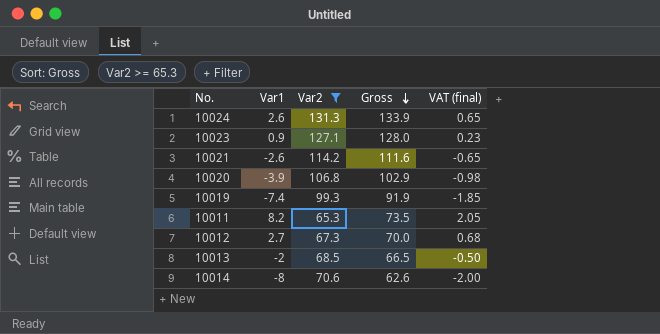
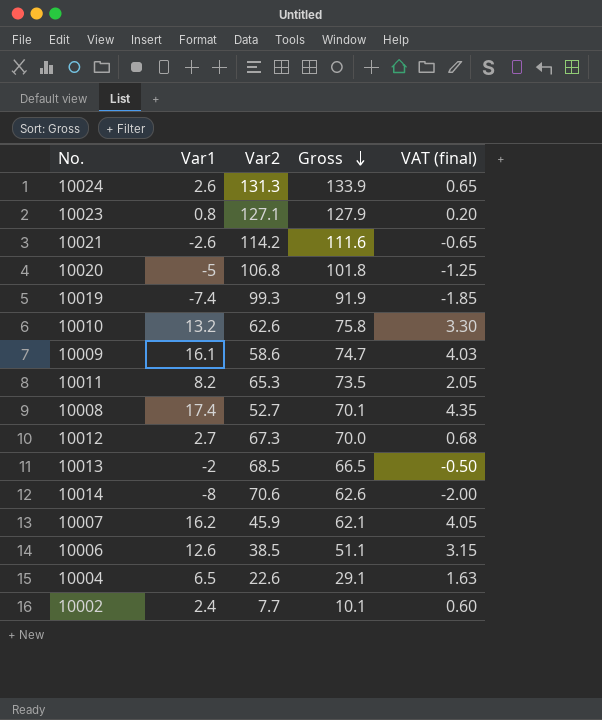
filter: Var2 >= 65.3 -> none
10023 | Var1: 0.9 -> 0.8
10023 | Gross: 128.0 -> 127.9
10023 | VAT (final): 0.23 -> 0.20
10020 | Var1: -3.9 -> -5
10020 | Gross: 102.9 -> 101.8
10020 | VAT (final): -0.98 -> -1.25

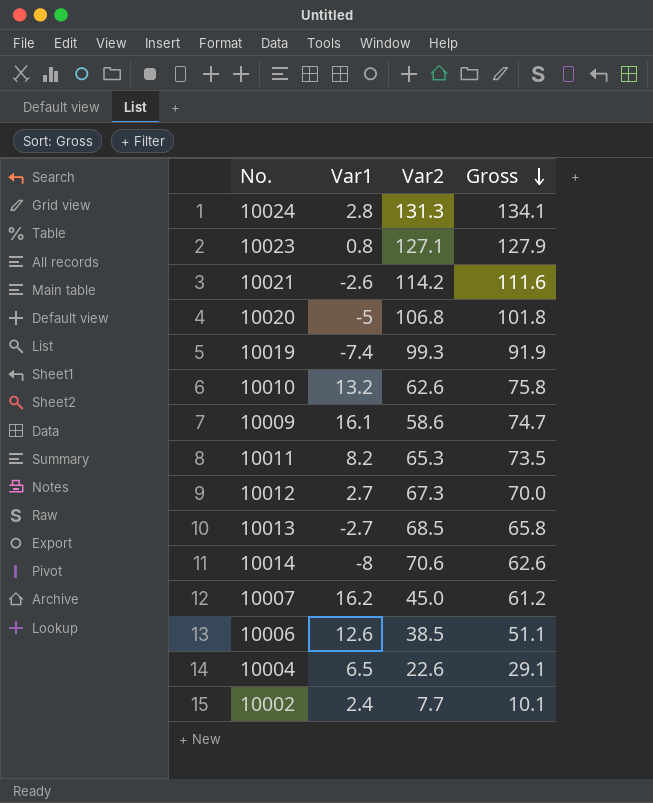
column VAT (final) | formula: [Var1] * 0.25 -> none
row 10008: 17.4 | 52.7 | 70.1 | 4.35 -> none
10024 | Var1: 2.6 -> 2.8
10024 | Gross: 133.9 -> 134.1
10013 | Var1: -2 -> -2.7
10013 | Gross: 66.5 -> 65.8
10007 | Var2: 45.9 -> 45.0
10007 | Gross: 62.1 -> 61.2

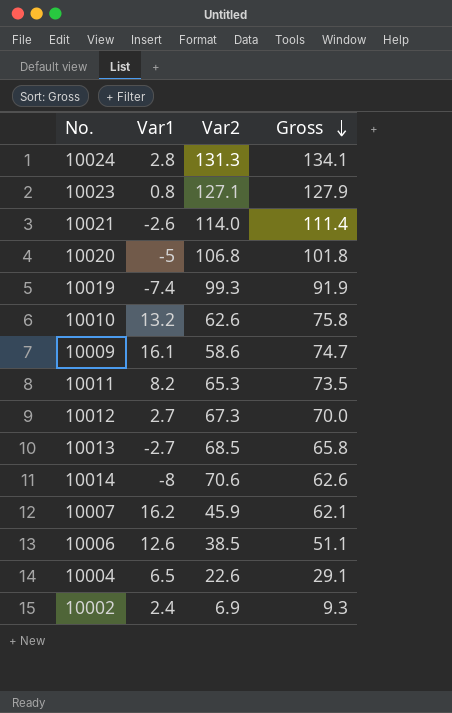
10021 | Var2: 114.2 -> 114.0
10021 | Gross: 111.6 -> 111.4
10007 | Var2: 45.0 -> 45.9
10007 | Gross: 61.2 -> 62.1
10002 | Var2: 7.7 -> 6.9
10002 | Gross: 10.1 -> 9.3

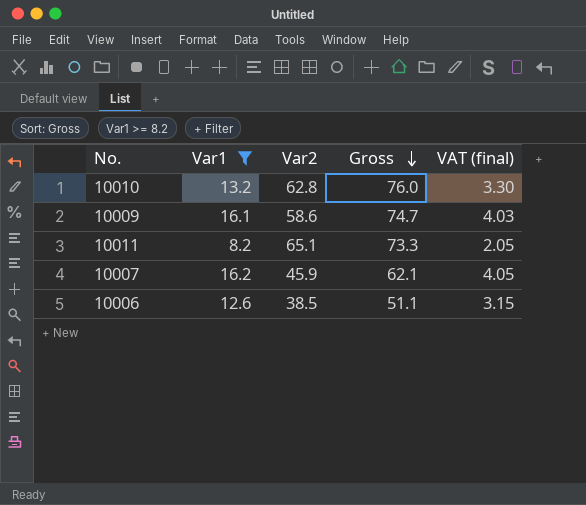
filter: none -> Var1 >= 8.2
column VAT (final) | formula: none -> [Var1] * 0.25
10010 | Var2: 62.6 -> 62.8
10010 | Gross: 75.8 -> 76.0
10011 | Var2: 65.3 -> 65.1
10011 | Gross: 73.5 -> 73.3

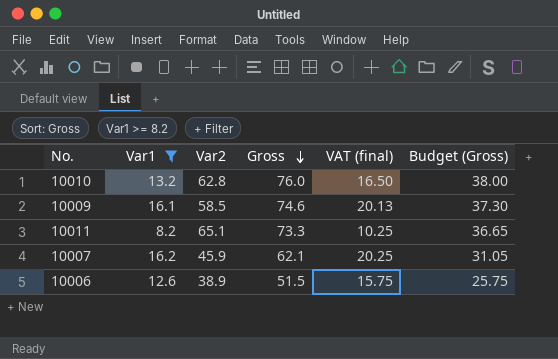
column VAT (final) | formula: [Var1] * 0.25 -> [Var1] * 1.25
column Budget (Gross) | formula: none -> [Gross] * 0.5
10009 | Var2: 58.6 -> 58.5
10009 | Gross: 74.7 -> 74.6
10006 | Var2: 38.5 -> 38.9
10006 | Gross: 51.1 -> 51.5

